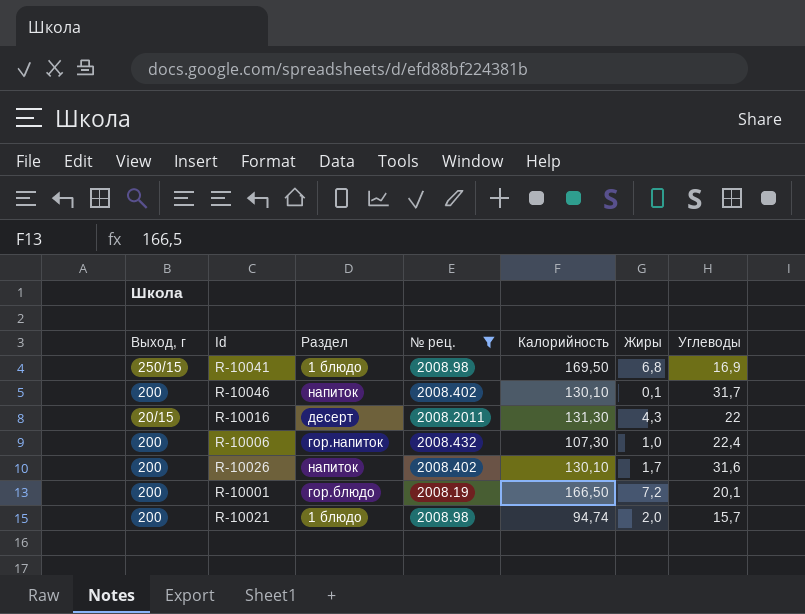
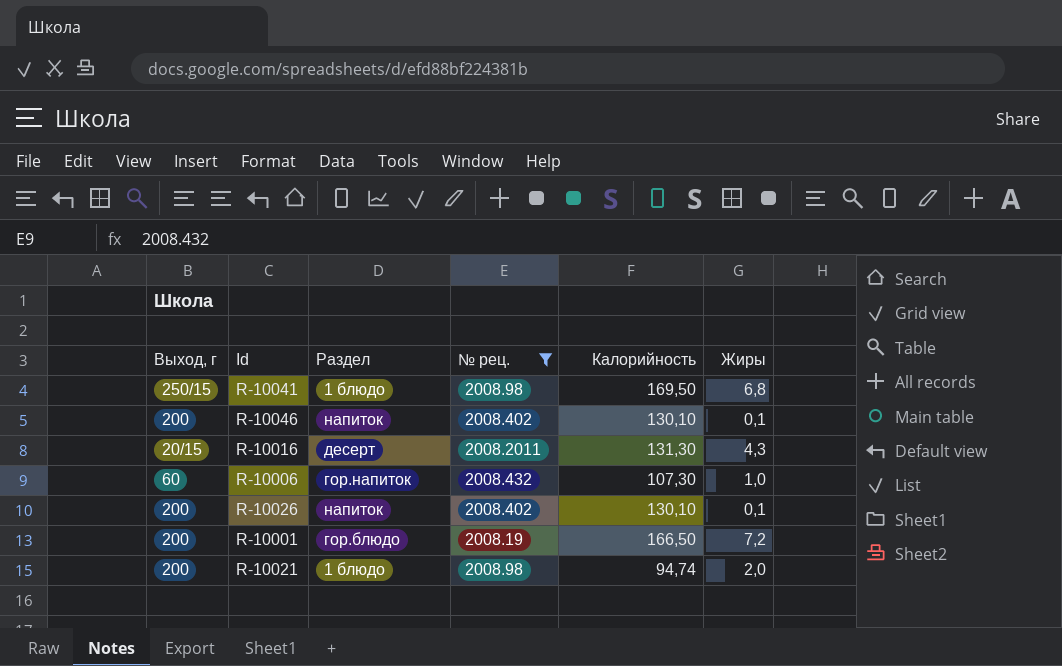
column Углеводы | position: 7 -> none
R-10006 | Выход, г: 200 -> 60
R-10026 | Жиры: 1,7 -> 0,1

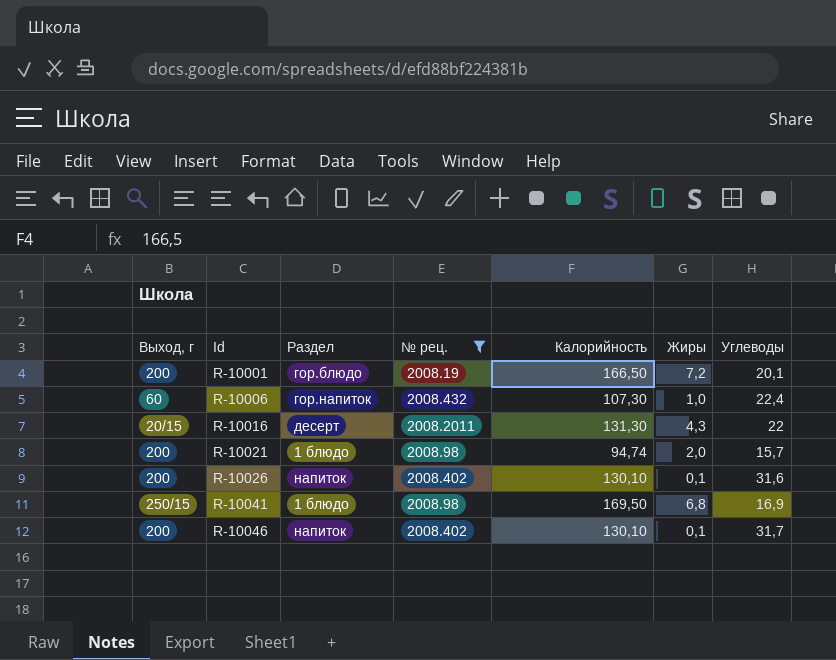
row order: none -> Id ascending
column Углеводы | position: none -> 7

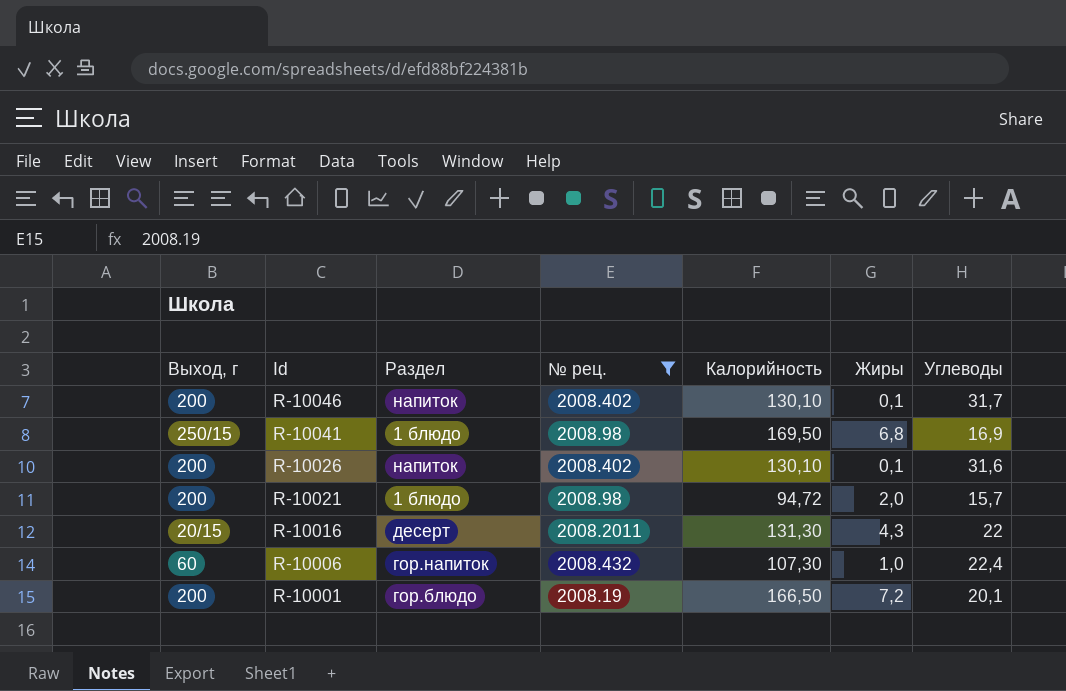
row order: Id ascending -> Id descending
R-10021 | Калорийность: 94,74 -> 94,72

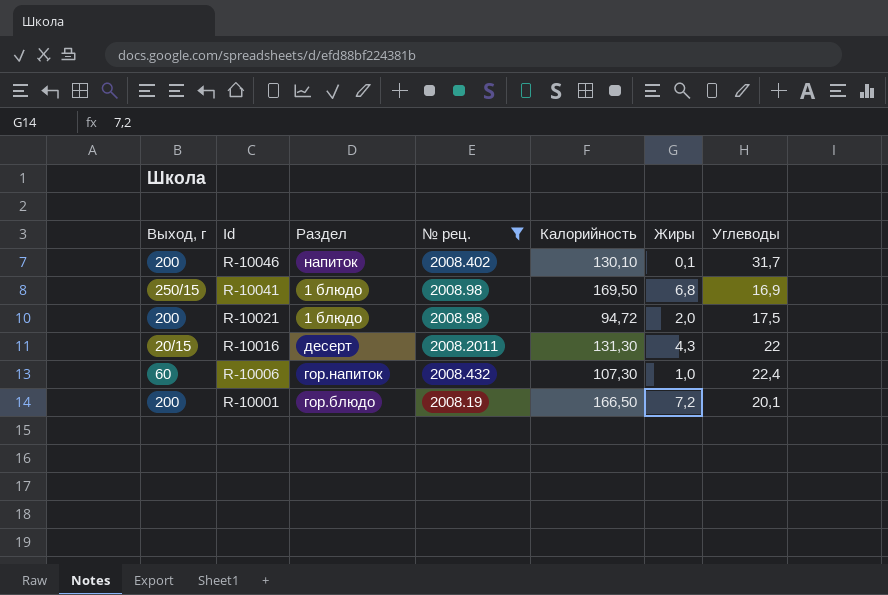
row R-10026: 200 | напиток | 2008.402 | 130,10 | 0,1 | 31,6 -> none
R-10021 | Углеводы: 15,7 -> 17,5

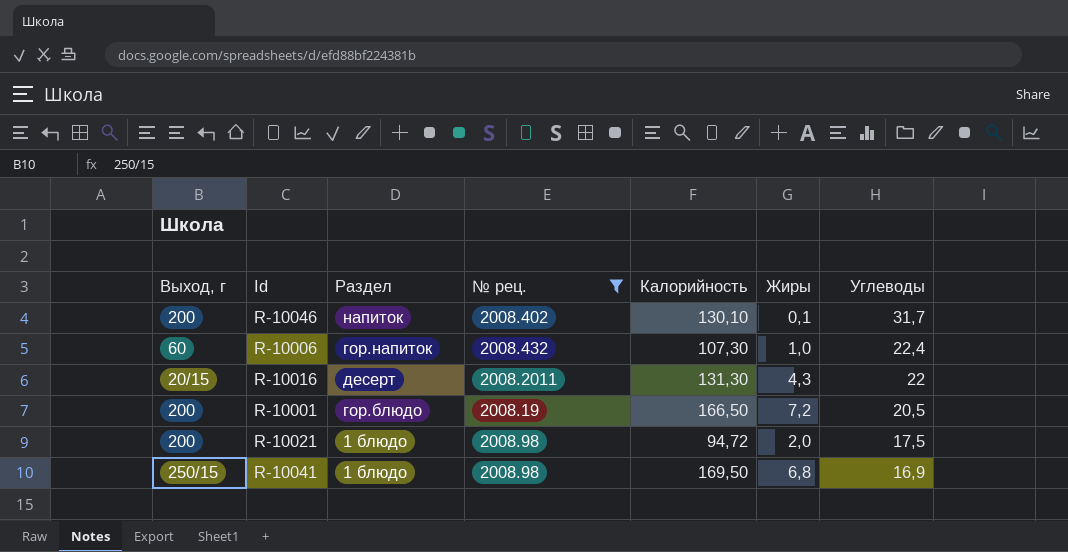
row order: Id descending -> Углеводы descending
R-10001 | Углеводы: 20,1 -> 20,5

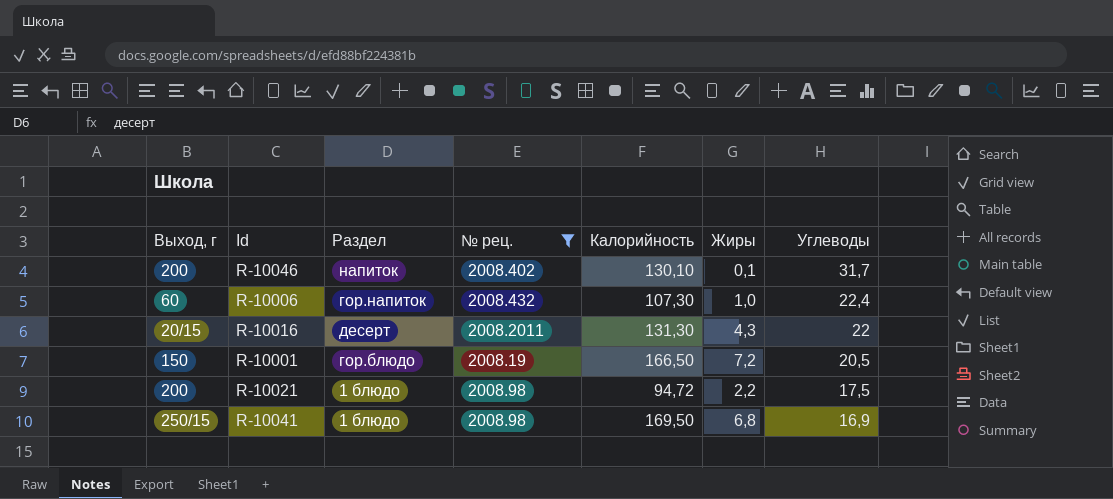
R-10001 | Выход, г: 200 -> 150
R-10021 | Жиры: 2,0 -> 2,2

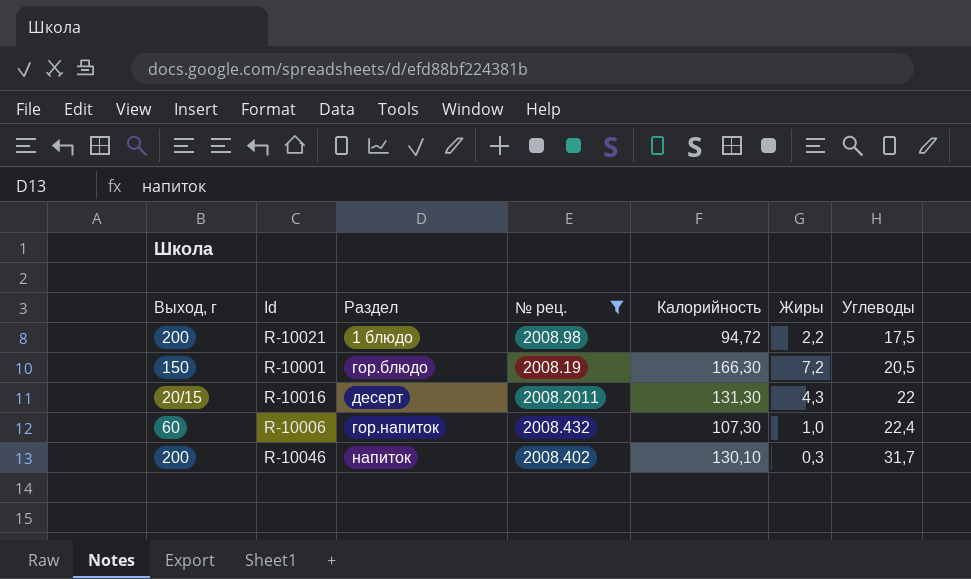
row order: Углеводы descending -> Углеводы ascending
row R-10041: 250/15 | 1 блюдо | 2008.98 | 169,50 | 6,8 | 16,9 -> none
R-10001 | Калорийность: 166,50 -> 166,30
R-10046 | Жиры: 0,1 -> 0,3

